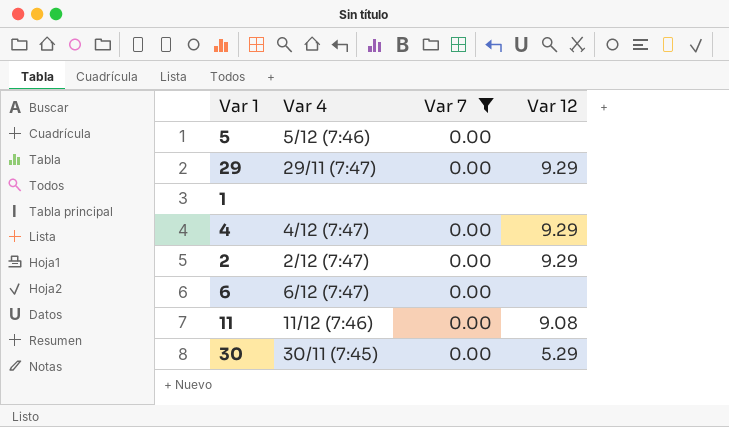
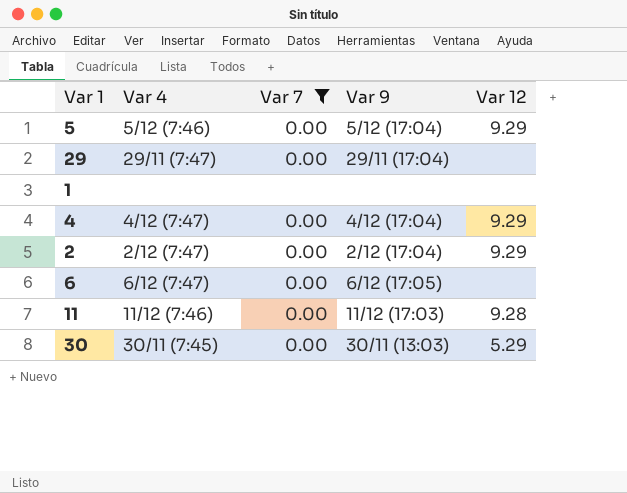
column Var 9 | position: none -> 4
5 | Var 12: none -> 9.29
29 | Var 12: 9.29 -> none
11 | Var 12: 9.08 -> 9.28

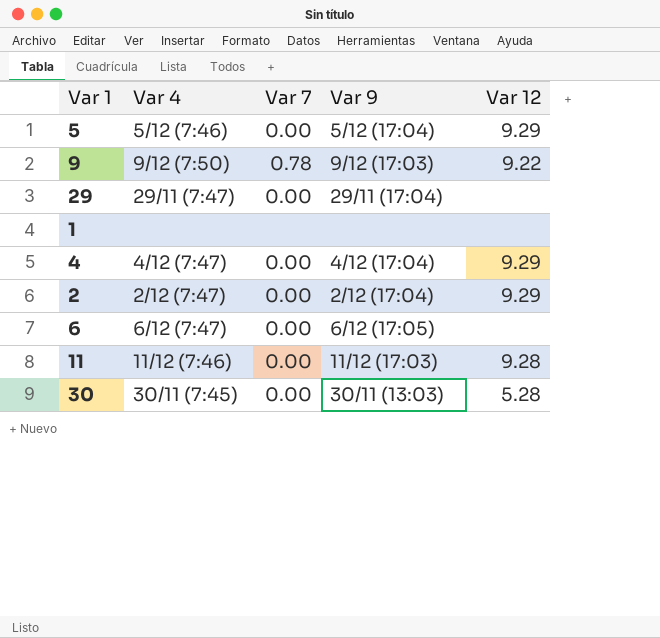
filter: Var 7 != 0.78 -> none
30 | Var 12: 5.29 -> 5.28

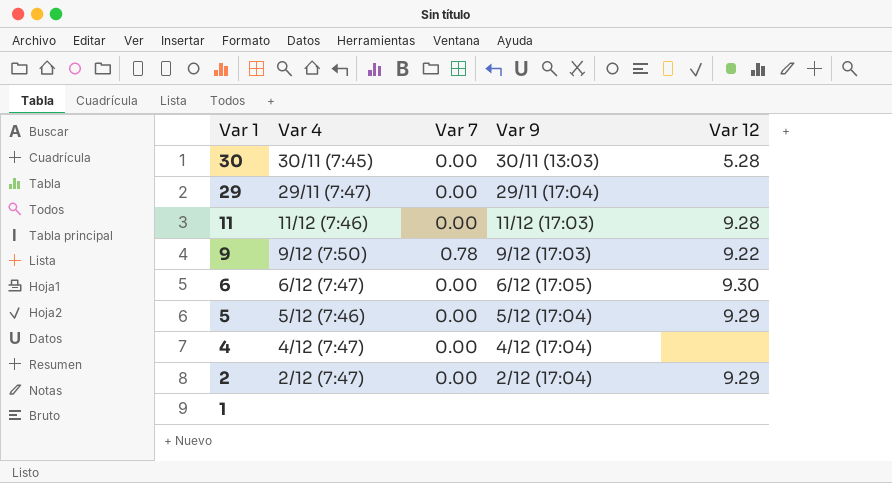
row order: none -> Var 1 descending
6 | Var 12: none -> 9.30
4 | Var 12: 9.29 -> none

